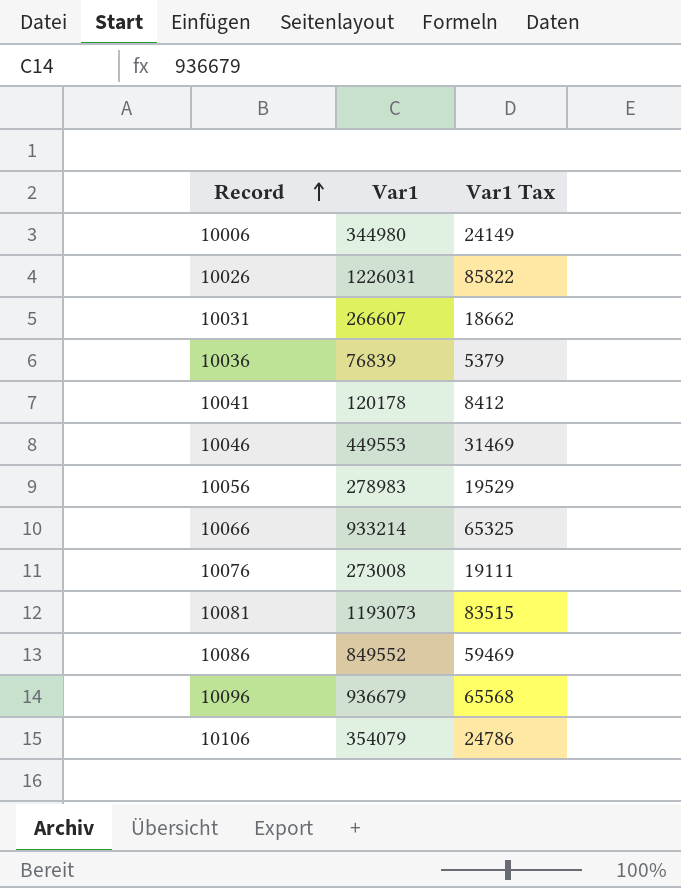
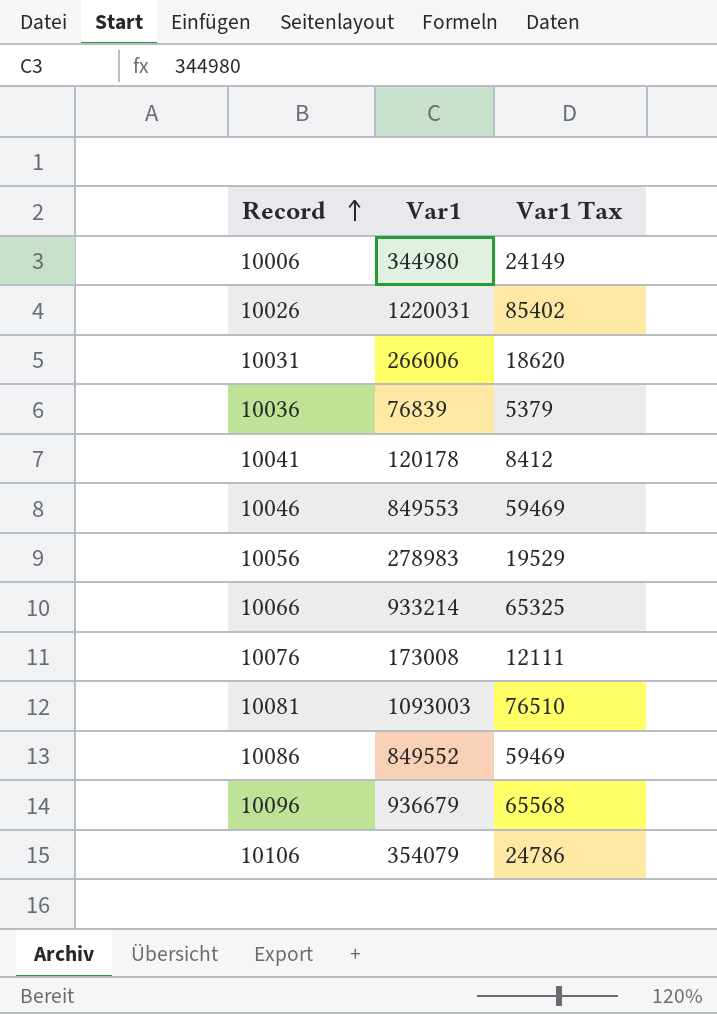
10026 | Var1: 1226031 -> 1220031
10026 | Var1 Tax: 85822 -> 85402
10031 | Var1: 266607 -> 266006
10031 | Var1 Tax: 18662 -> 18620
10046 | Var1: 449553 -> 849553
10046 | Var1 Tax: 31469 -> 59469
10076 | Var1: 273008 -> 173008
10076 | Var1 Tax: 19111 -> 12111
10081 | Var1: 1193073 -> 1093003
10081 | Var1 Tax: 83515 -> 76510

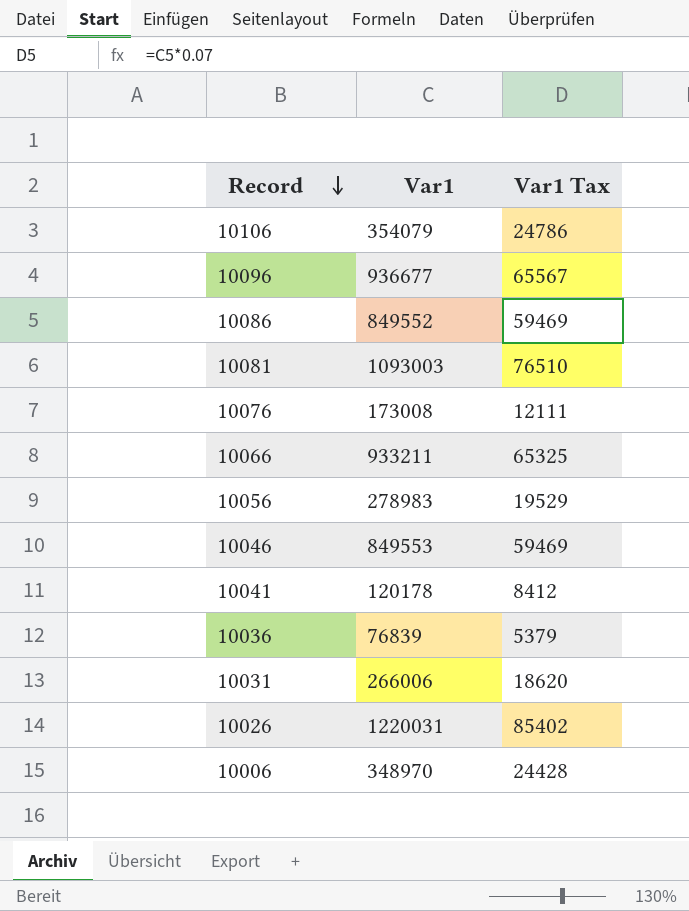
row order: Record ascending -> Record descending
10096 | Var1: 936679 -> 936677
10096 | Var1 Tax: 65568 -> 65567
10066 | Var1: 933214 -> 933211
10006 | Var1: 344980 -> 348970
10006 | Var1 Tax: 24149 -> 24428

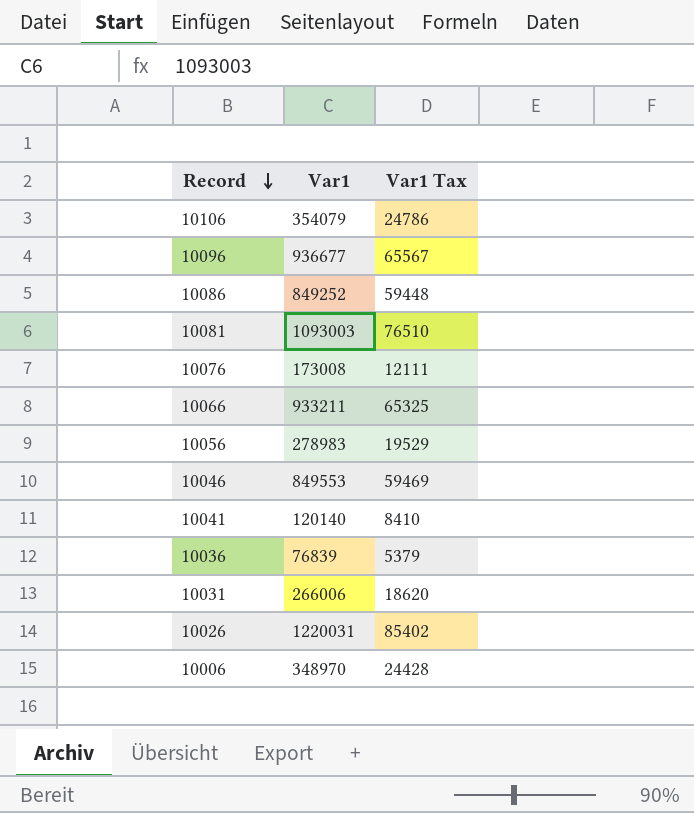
10086 | Var1: 849552 -> 849252
10086 | Var1 Tax: 59469 -> 59448
10041 | Var1: 120178 -> 120140
10041 | Var1 Tax: 8412 -> 8410

